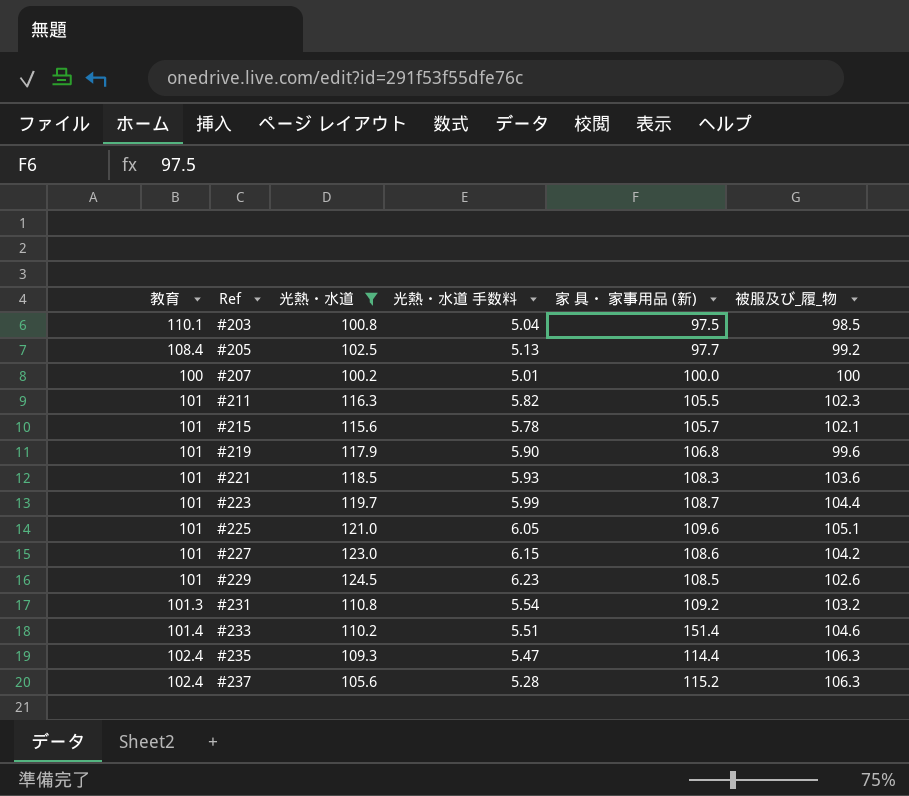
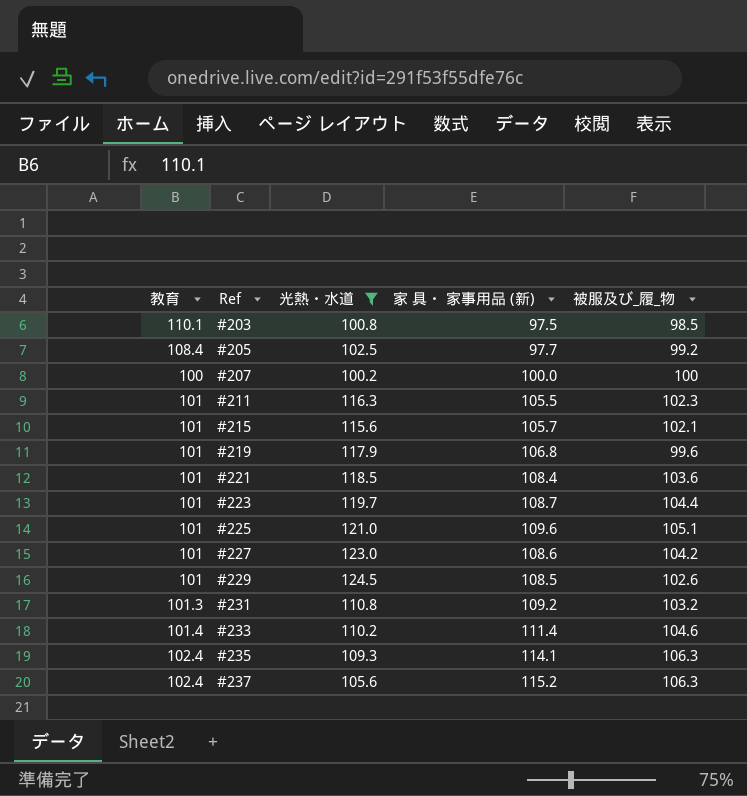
column 光熱・水道 手数料 | formula: [光熱・水道] * 0.05 -> none
#221 | 家 具・ 家事用品 (新): 108.3 -> 108.4
#233 | 家 具・ 家事用品 (新): 151.4 -> 111.4
#235 | 家 具・ 家事用品 (新): 114.4 -> 114.1

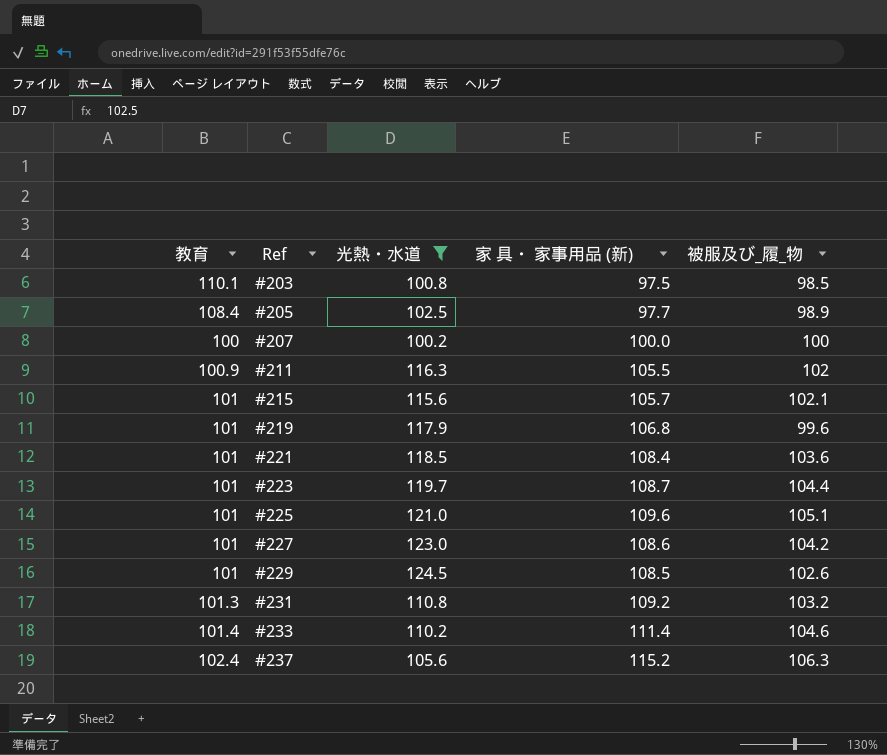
row #235: 102.4 | 109.3 | 114.1 | 106.3 -> none
#205 | 被服及び_履_物: 99.2 -> 98.9
#211 | 教育: 101 -> 100.9
#211 | 被服及び_履_物: 102.3 -> 102

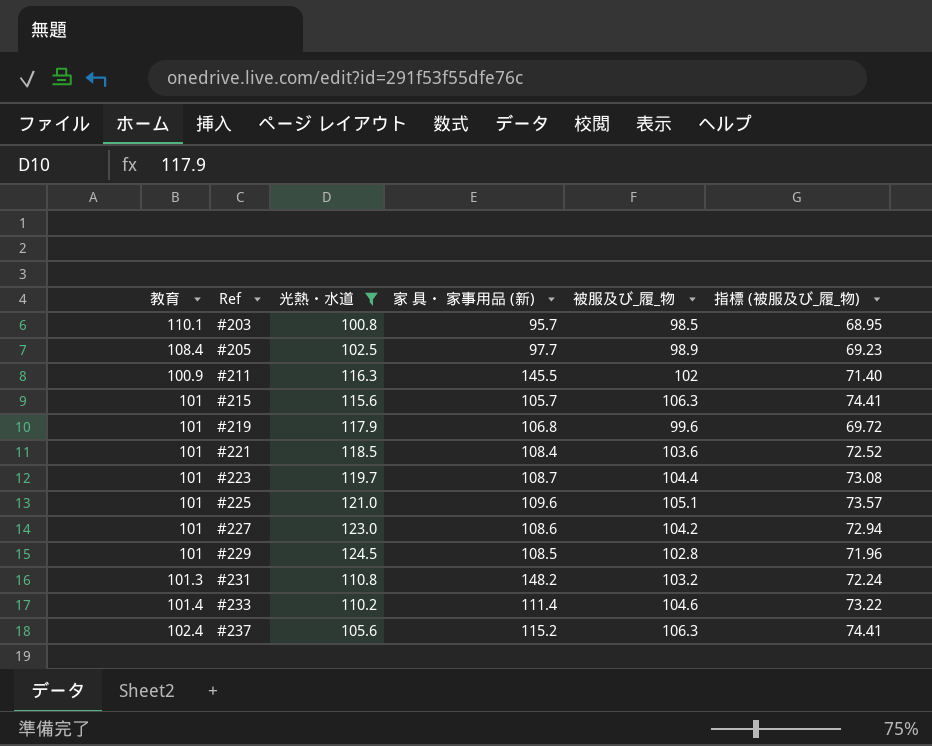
column 指標 (被服及び_履_物) | formula: none -> [被服及び_履_物] * 0.7
row #207: 100 | 100.2 | 100.0 | 100 -> none
#203 | 家 具・ 家事用品 (新): 97.5 -> 95.7
#211 | 家 具・ 家事用品 (新): 105.5 -> 145.5
#215 | 被服及び_履_物: 102.1 -> 106.3
#229 | 被服及び_履_物: 102.6 -> 102.8
#231 | 家 具・ 家事用品 (新): 109.2 -> 148.2

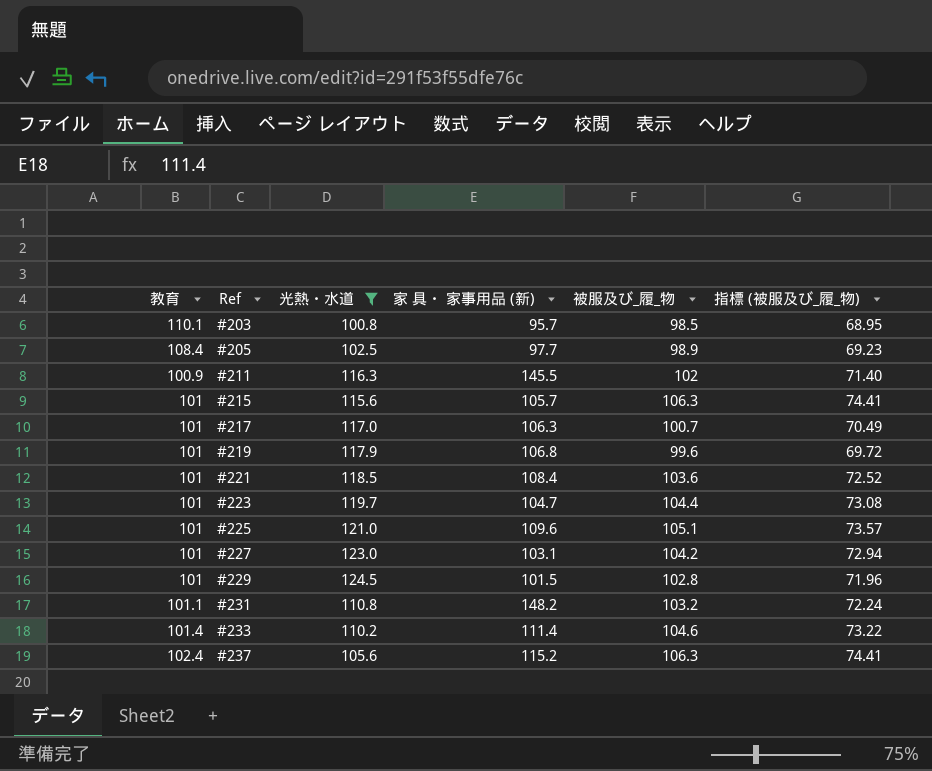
row #217: none -> 101 | 117.0 | 106.3 | 100.7 | 70.49
#223 | 家 具・ 家事用品 (新): 108.7 -> 104.7
#227 | 家 具・ 家事用品 (新): 108.6 -> 103.1
#229 | 家 具・ 家事用品 (新): 108.5 -> 101.5
#231 | 教育: 101.3 -> 101.1

